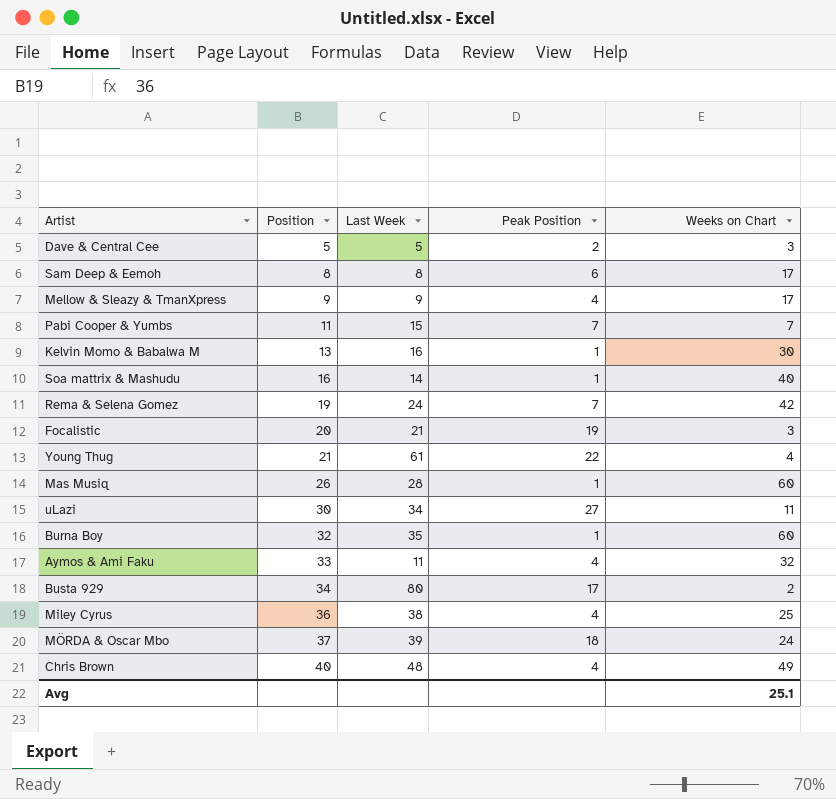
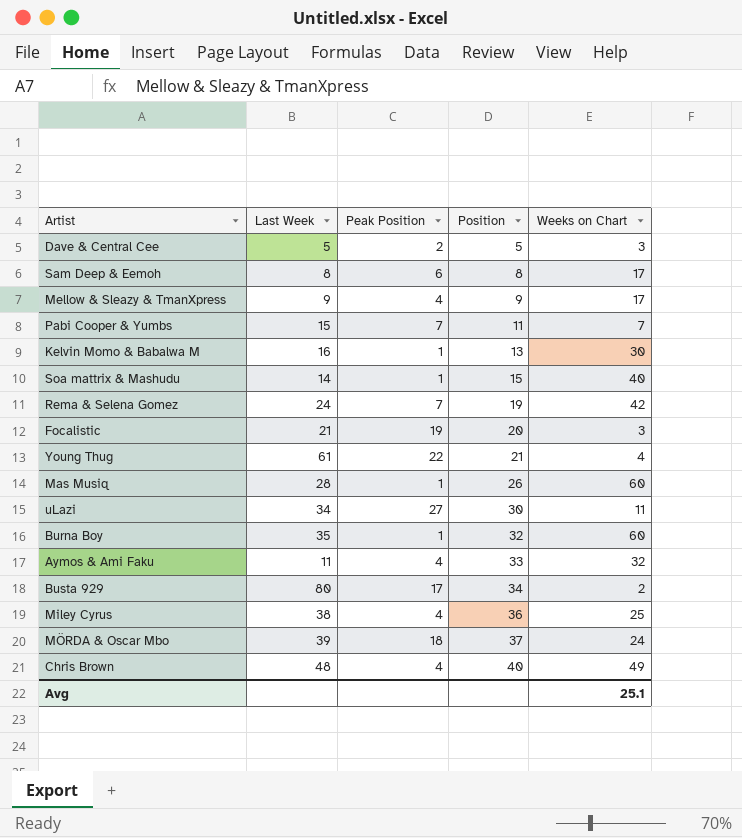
column Position | position: 2 -> 4
Soa mattrix & Mashudu | Position: 16 -> 15

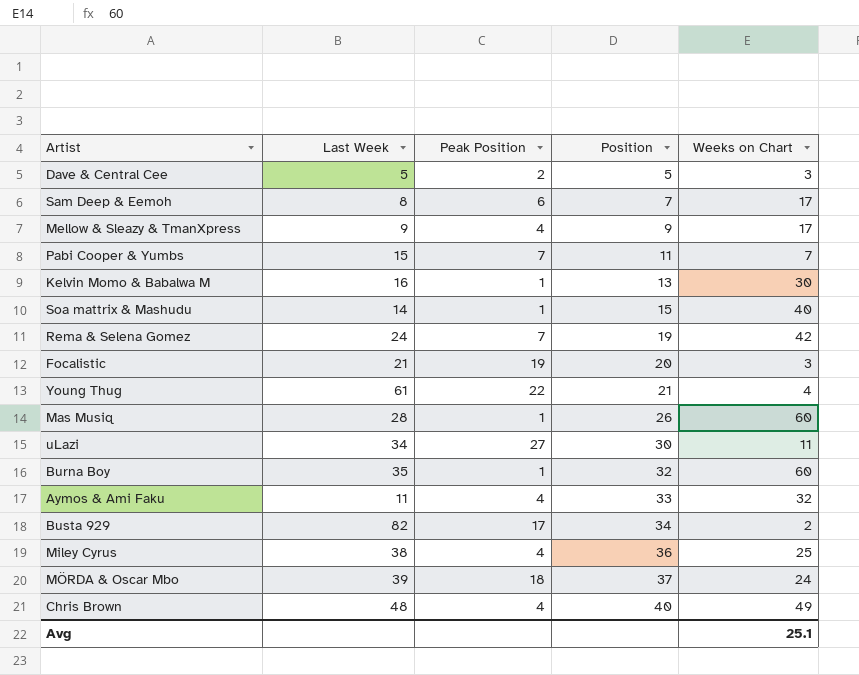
Sam Deep & Eemoh | Position: 8 -> 7
Busta 929 | Last Week: 80 -> 82

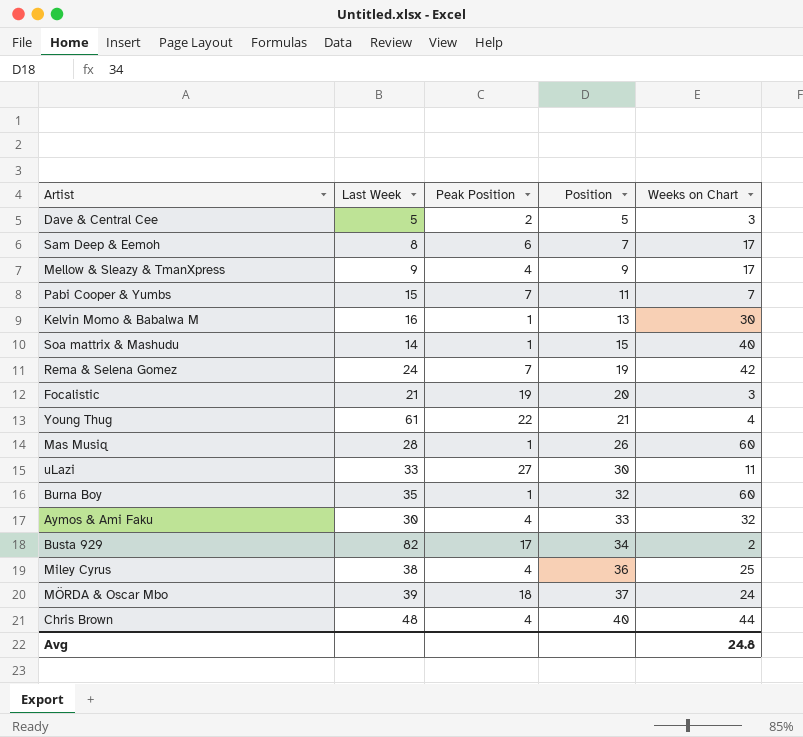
uLazi | Last Week: 34 -> 33
Aymos & Ami Faku | Last Week: 11 -> 30
Chris Brown | Weeks on Chart: 49 -> 44
Avg | Weeks on Chart: 25.1 -> 24.8

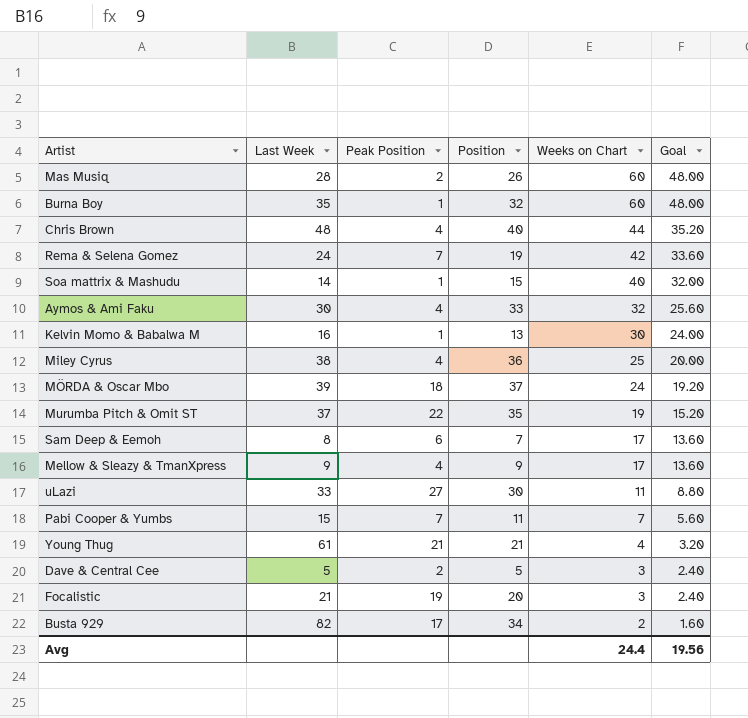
row order: Position ascending -> Weeks on Chart descending
column Goal | formula: none -> [Weeks on Chart] * 0.8
Mas Musiq | Peak Position: 1 -> 2
row Murumba Pitch & Omit ST: none -> 37 | 22 | 35 | 19 | 15.20
Young Thug | Peak Position: 22 -> 21
Avg | Weeks on Chart: 24.8 -> 24.4

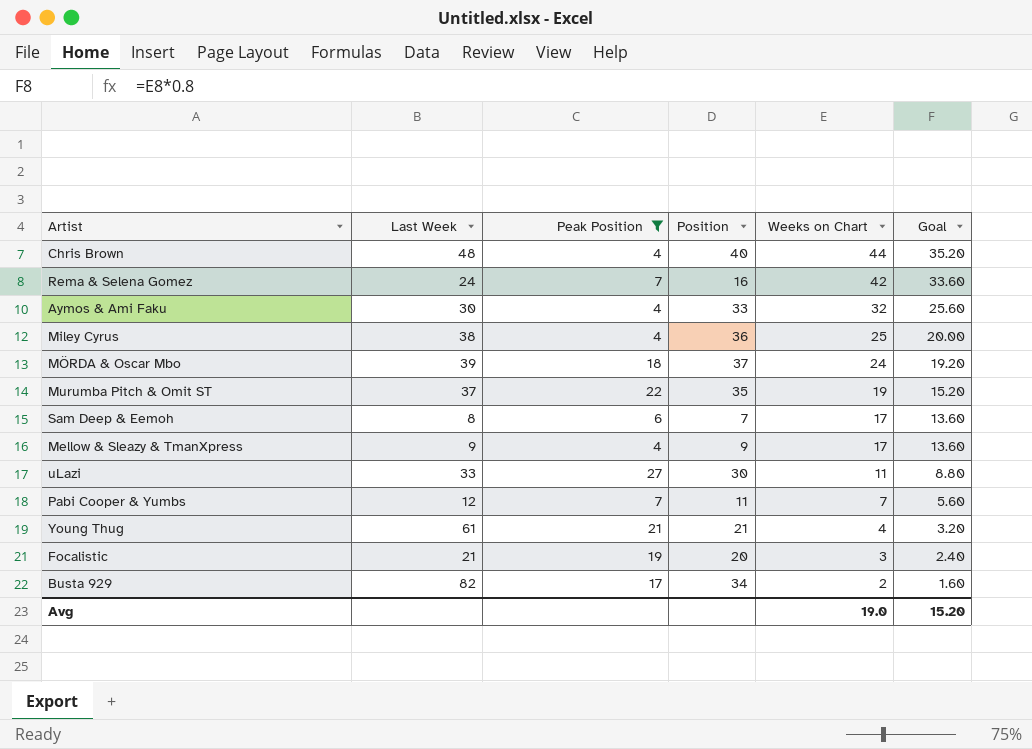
filter: none -> Peak Position >= 4
Rema & Selena Gomez | Position: 19 -> 16
Pabi Cooper & Yumbs | Last Week: 15 -> 12
Avg | Weeks on Chart: 24.4 -> 19.0
Avg | Goal: 19.56 -> 15.20

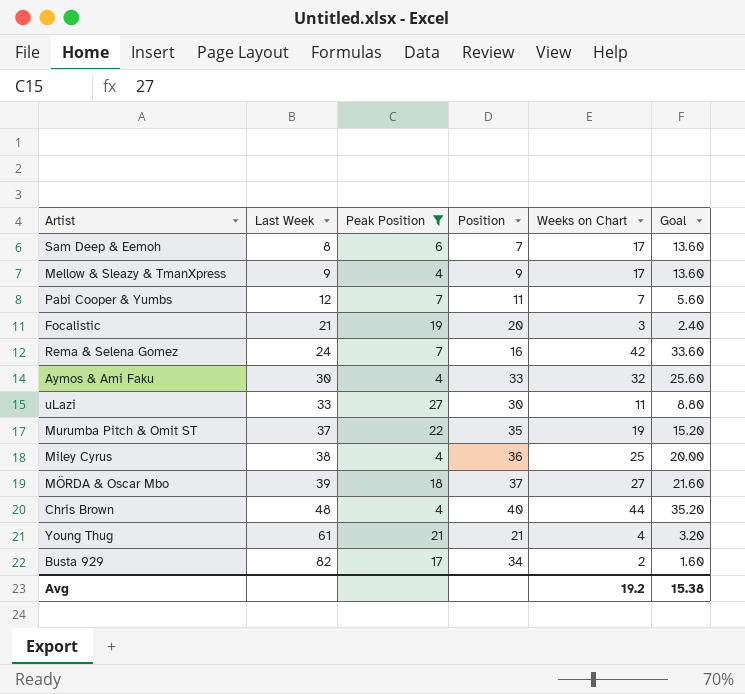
row order: Weeks on Chart descending -> Last Week ascending
MÖRDA & Oscar Mbo | Weeks on Chart: 24 -> 27
MÖRDA & Oscar Mbo | Goal: 19.20 -> 21.60
Avg | Weeks on Chart: 19.0 -> 19.2
Avg | Goal: 15.20 -> 15.38

